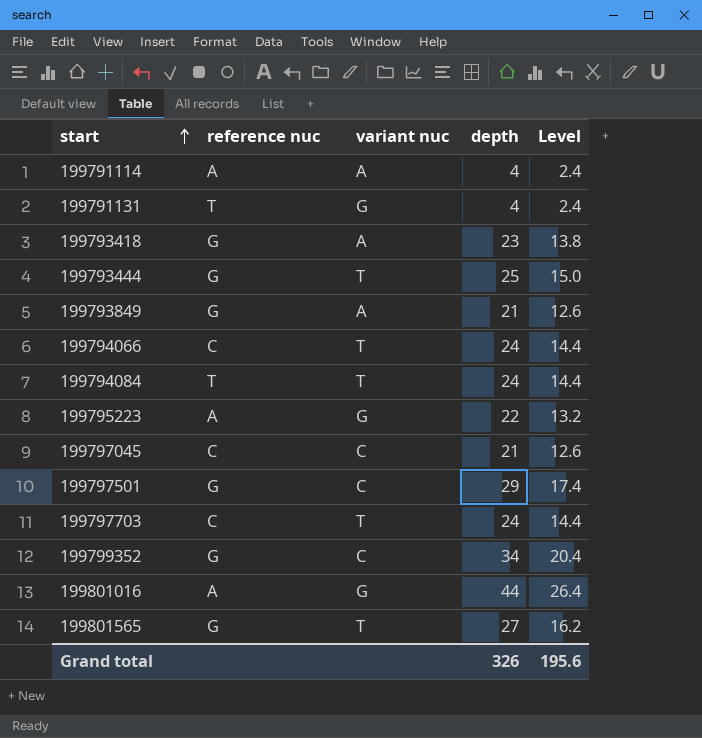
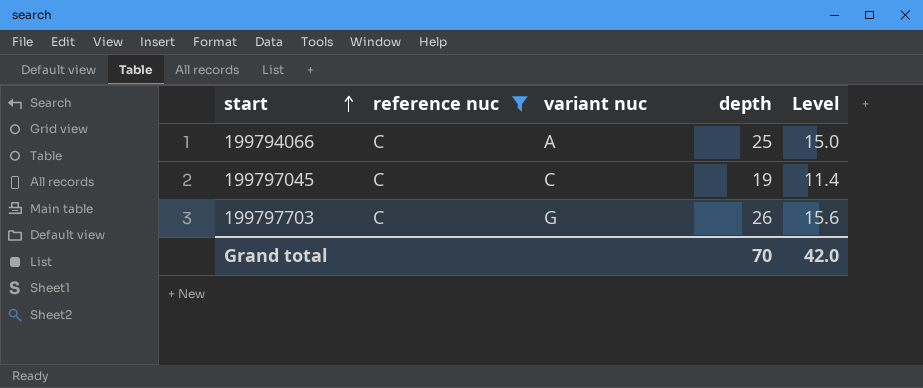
filter: none -> reference nuc = C
199794066 | variant nuc: T -> A
199794066 | depth: 24 -> 25
199794066 | Level: 14.4 -> 15.0
199797045 | depth: 21 -> 19
199797045 | Level: 12.6 -> 11.4
199797703 | variant nuc: T -> G
199797703 | depth: 24 -> 26
199797703 | Level: 14.4 -> 15.6
Grand total | depth: 326 -> 70
Grand total | Level: 195.6 -> 42.0

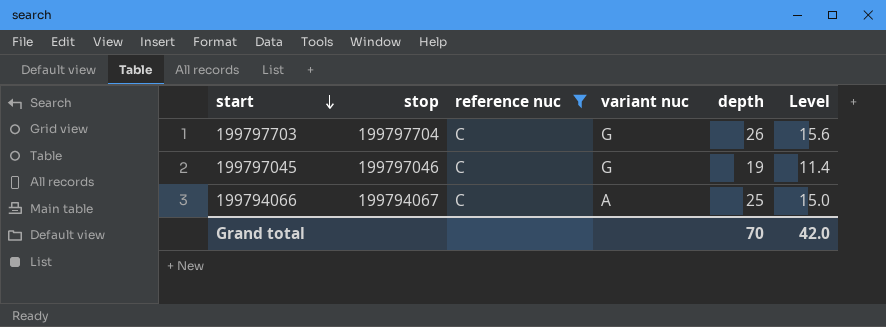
row order: start ascending -> start descending
column stop | position: none -> 2
199797045 | variant nuc: C -> G

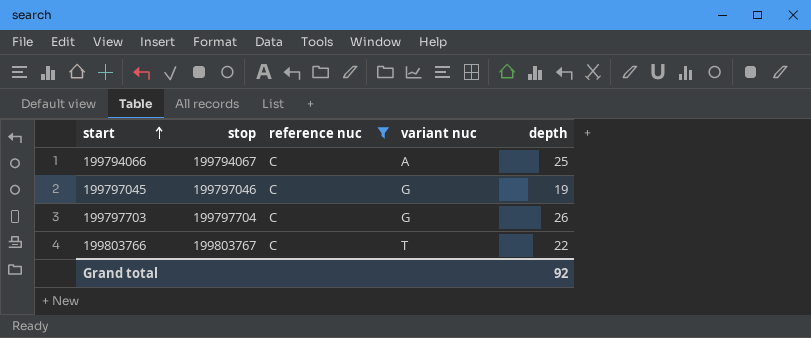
row order: start descending -> start ascending
column Level | formula: [depth] * 0.6 -> none
row 199803766: none -> 199803767 | C | T | 22
Grand total | depth: 70 -> 92

